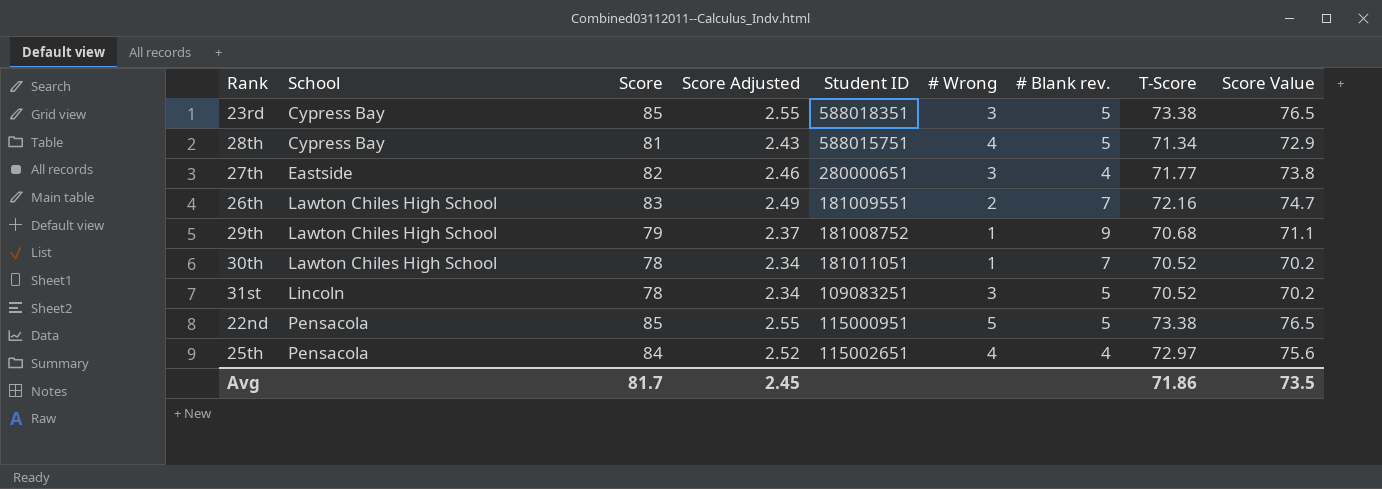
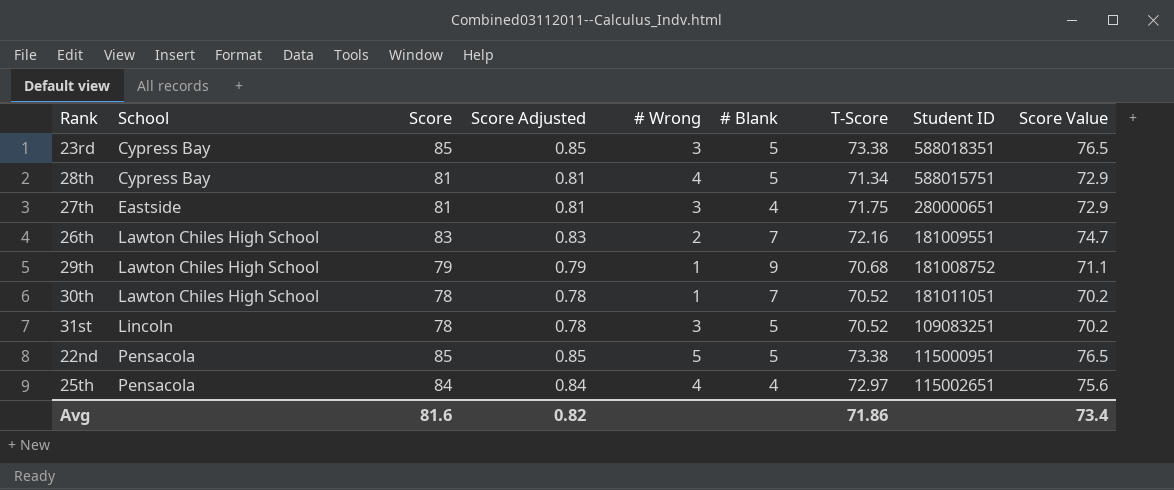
column Score Adjusted | formula: [Score] * 0.03 -> [Score] * 0.01
column name: # Blank rev. -> # Blank
column Student ID | position: 5 -> 8
27th | Score: 82 -> 81
27th | T-Score: 71.77 -> 71.75
27th | Score Value: 73.8 -> 72.9
Avg | Score: 81.7 -> 81.6
Avg | Score Adjusted: 2.45 -> 0.82
Avg | Score Value: 73.5 -> 73.4

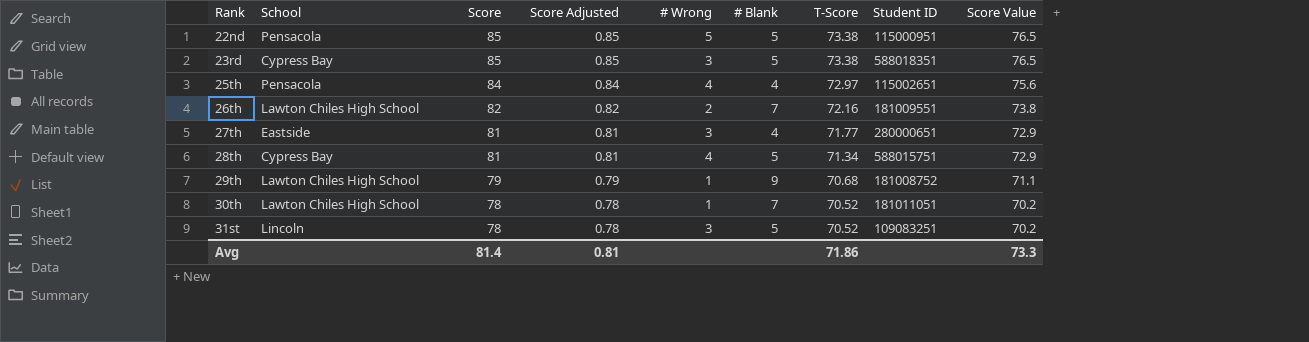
row order: School ascending -> Rank ascending
26th | Score: 83 -> 82
26th | Score Adjusted: 0.83 -> 0.82
26th | Score Value: 74.7 -> 73.8
27th | T-Score: 71.75 -> 71.77
Avg | Score: 81.6 -> 81.4
Avg | Score Adjusted: 0.82 -> 0.81
Avg | Score Value: 73.4 -> 73.3

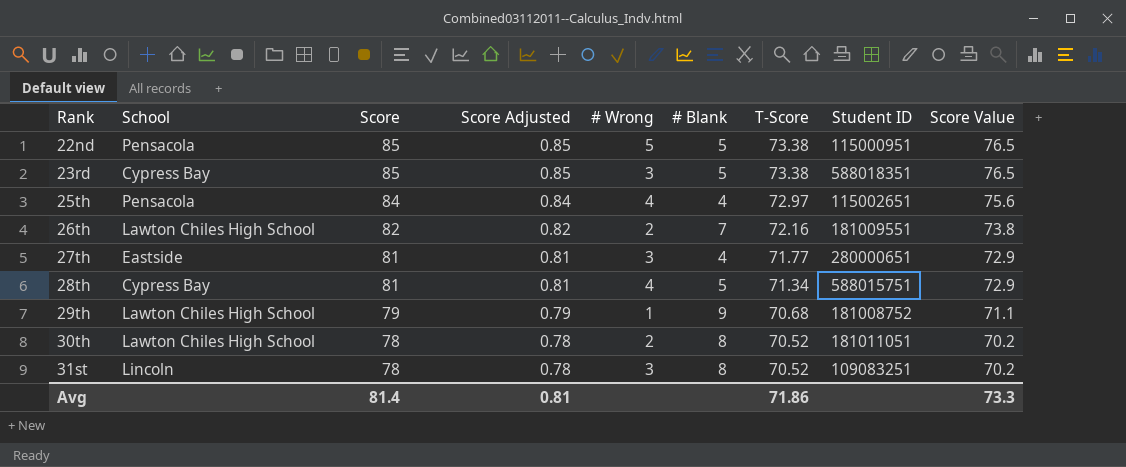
30th | # Wrong: 1 -> 2
30th | # Blank: 7 -> 8
31st | # Blank: 5 -> 8

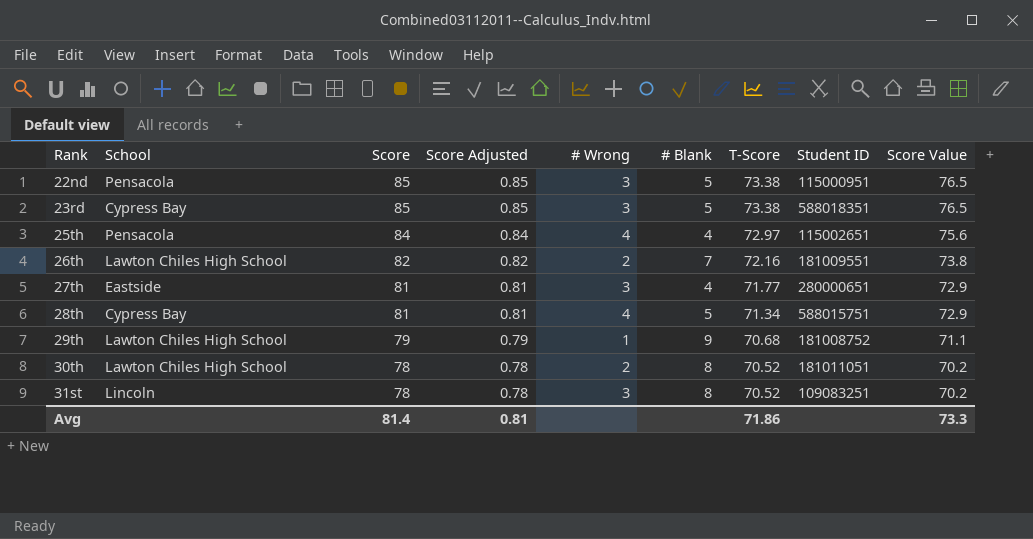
22nd | # Wrong: 5 -> 3

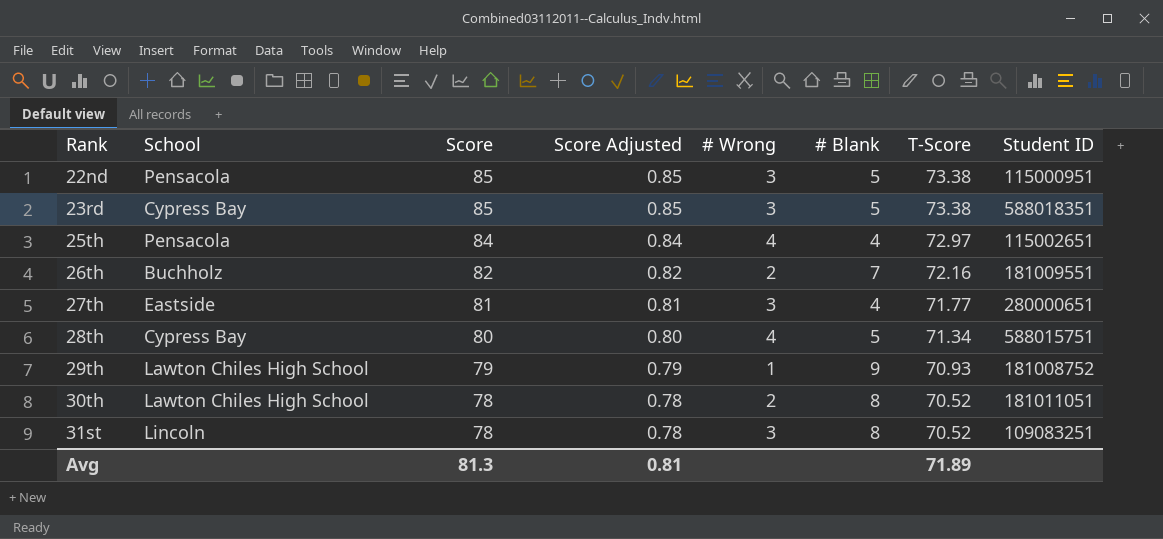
column Score Value | formula: [Score] * 0.9 -> none
26th | School: Lawton Chiles High School -> Buchholz
28th | Score: 81 -> 80
28th | Score Adjusted: 0.81 -> 0.80
29th | T-Score: 70.68 -> 70.93
Avg | Score: 81.4 -> 81.3
Avg | T-Score: 71.86 -> 71.89

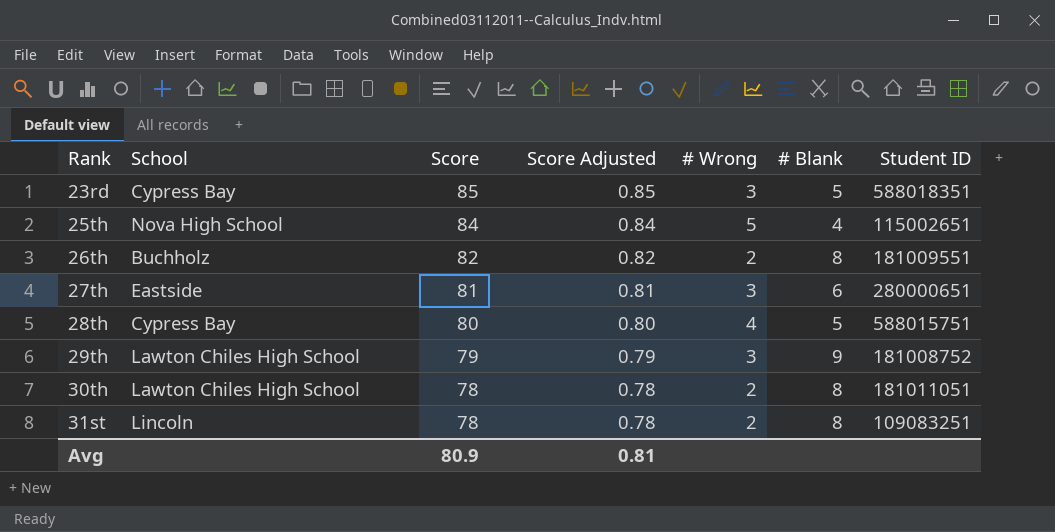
column T-Score | position: 7 -> none
row 22nd: Pensacola | 85 | 0.85 | 3 | 5 | 73.38 | 115000951 -> none
25th | School: Pensacola -> Nova High School
25th | # Wrong: 4 -> 5
26th | # Blank: 7 -> 8
27th | # Blank: 4 -> 6
29th | # Wrong: 1 -> 3
31st | # Wrong: 3 -> 2
Avg | Score: 81.3 -> 80.9

